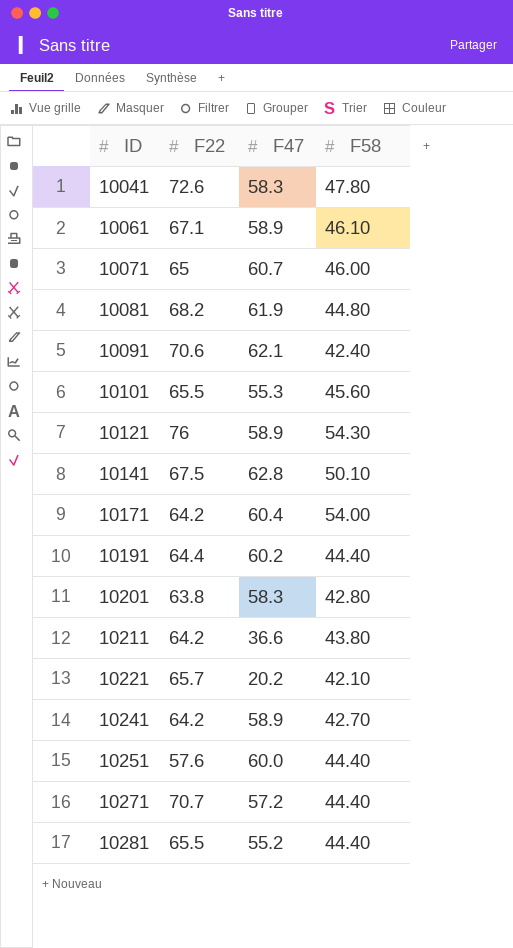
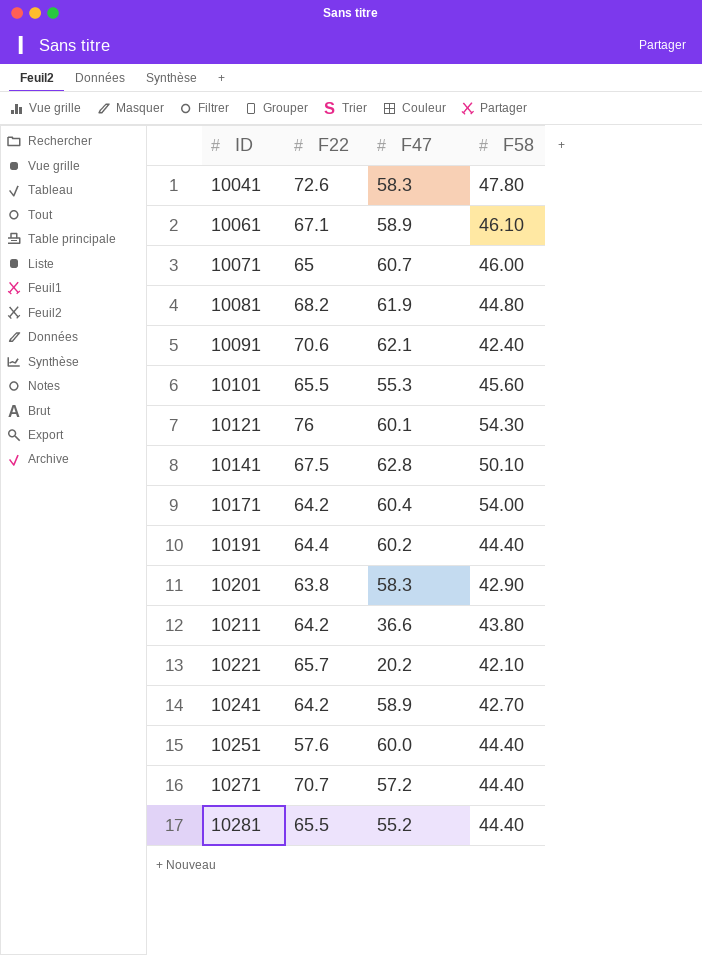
10121 | F47: 58.9 -> 60.1
10201 | F58: 42.80 -> 42.90

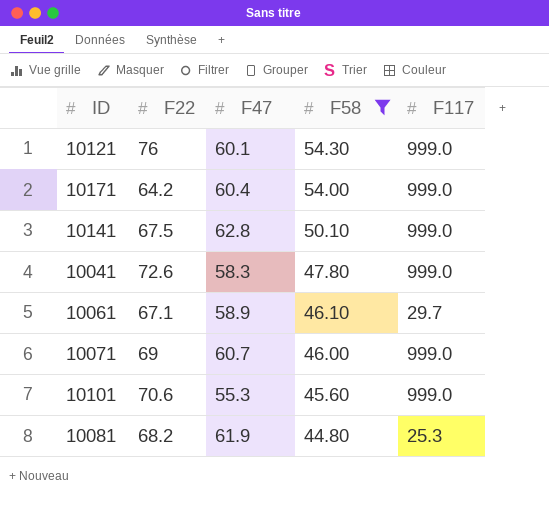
filter: none -> F58 >= 44.80
row order: ID ascending -> F58 descending
column F117 | position: none -> 5
10071 | F22: 65 -> 69
10101 | F22: 65.5 -> 70.6

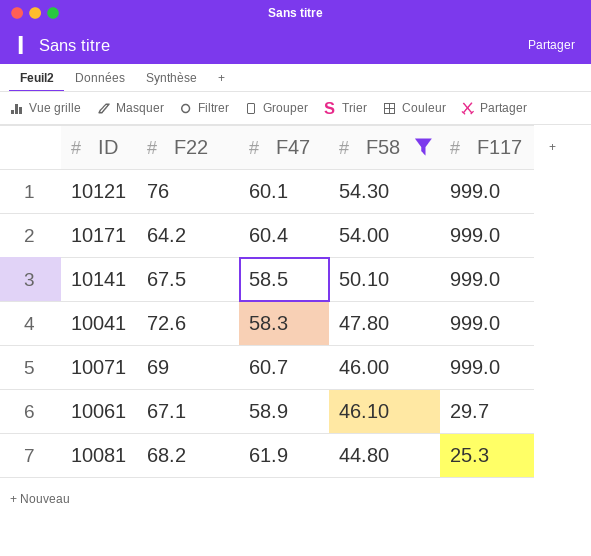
row order: F58 descending -> F117 descending
row 10101: 70.6 | 55.3 | 45.60 | 999.0 -> none
10141 | F47: 62.8 -> 58.5

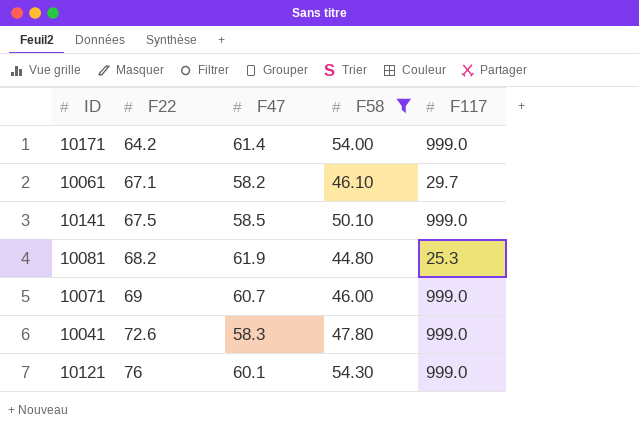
row order: F117 descending -> F22 ascending
10171 | F47: 60.4 -> 61.4
10061 | F47: 58.9 -> 58.2

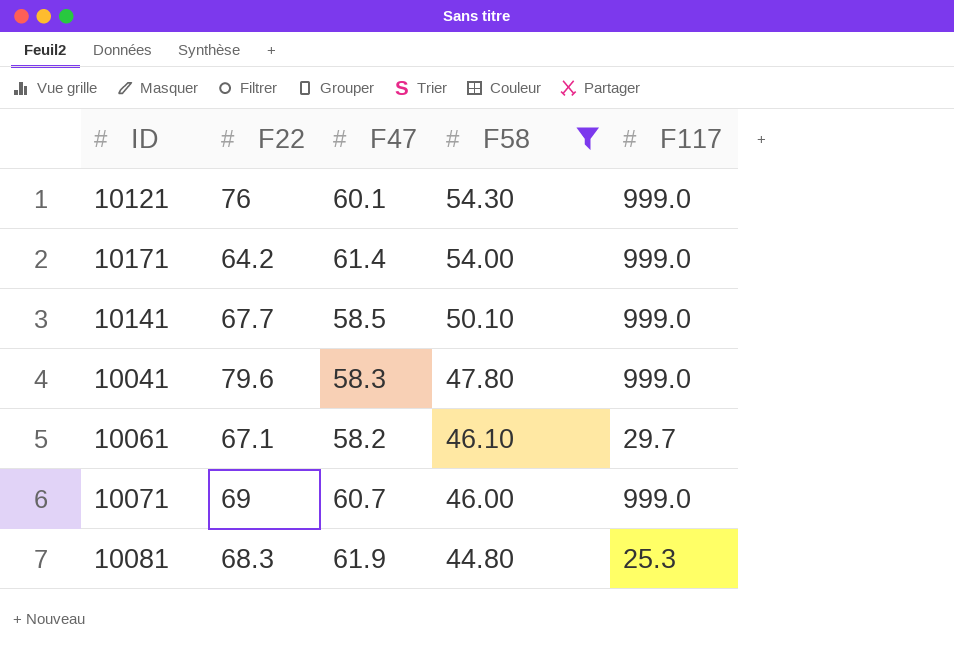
row order: F22 ascending -> F58 descending
10141 | F22: 67.5 -> 67.7
10041 | F22: 72.6 -> 79.6
10081 | F22: 68.2 -> 68.3

